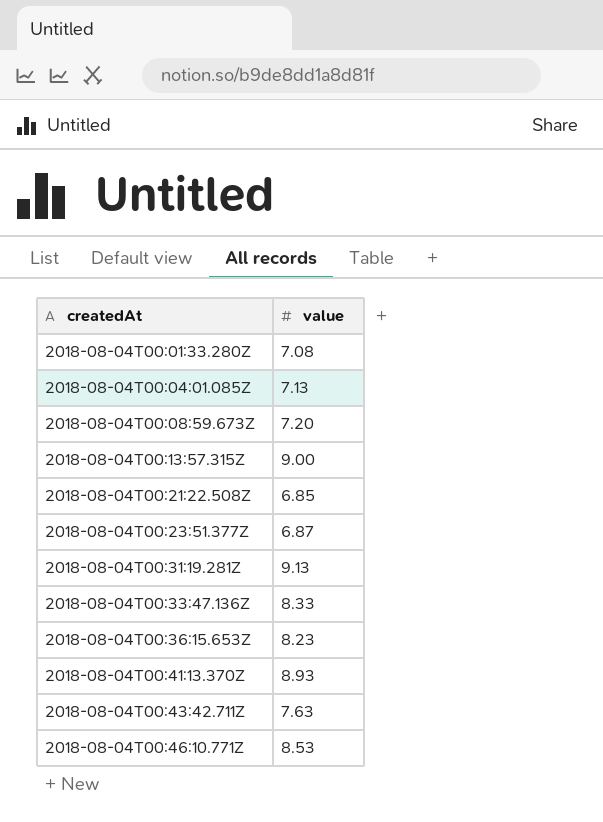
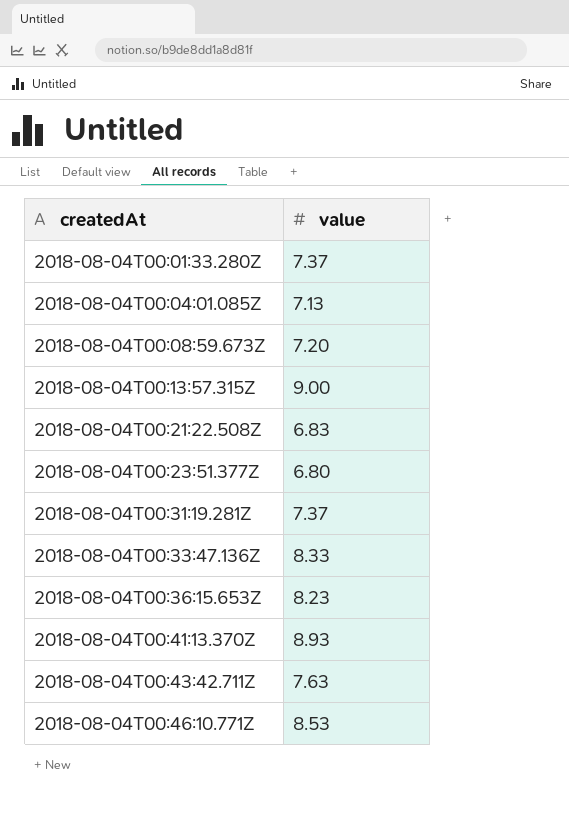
2018-08-04T00:01:33.280Z | value: 7.08 -> 7.37
2018-08-04T00:21:22.508Z | value: 6.85 -> 6.83
2018-08-04T00:23:51.377Z | value: 6.87 -> 6.80
2018-08-04T00:31:19.281Z | value: 9.13 -> 7.37

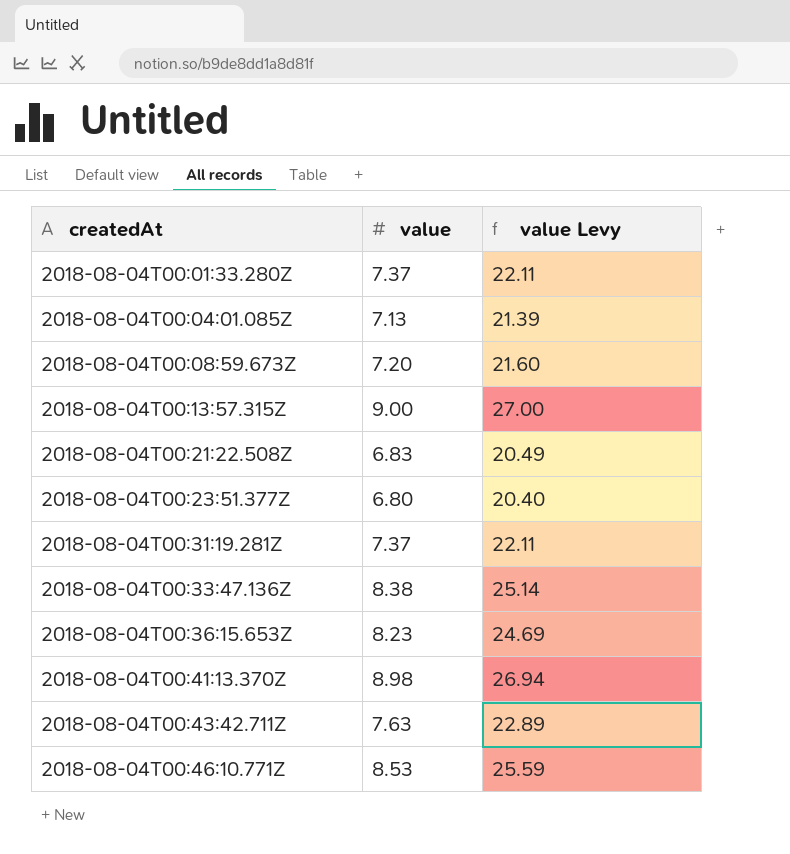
column value Levy | formula: none -> [value] * 3
2018-08-04T00:33:47.136Z | value: 8.33 -> 8.38
2018-08-04T00:41:13.370Z | value: 8.93 -> 8.98

